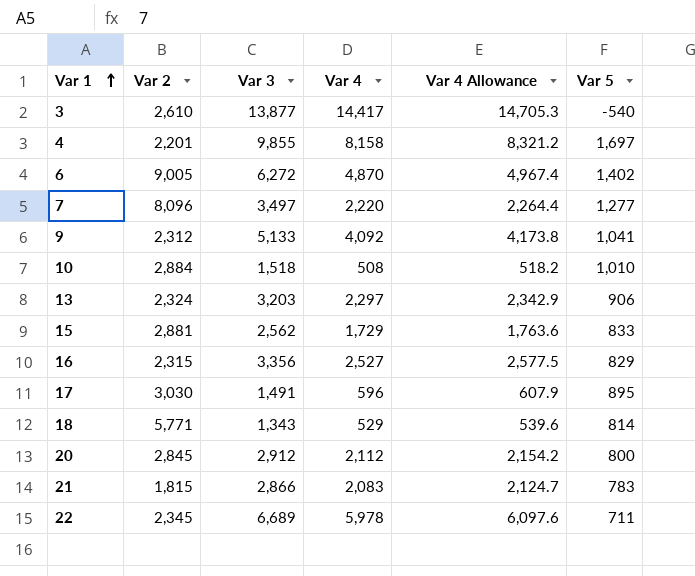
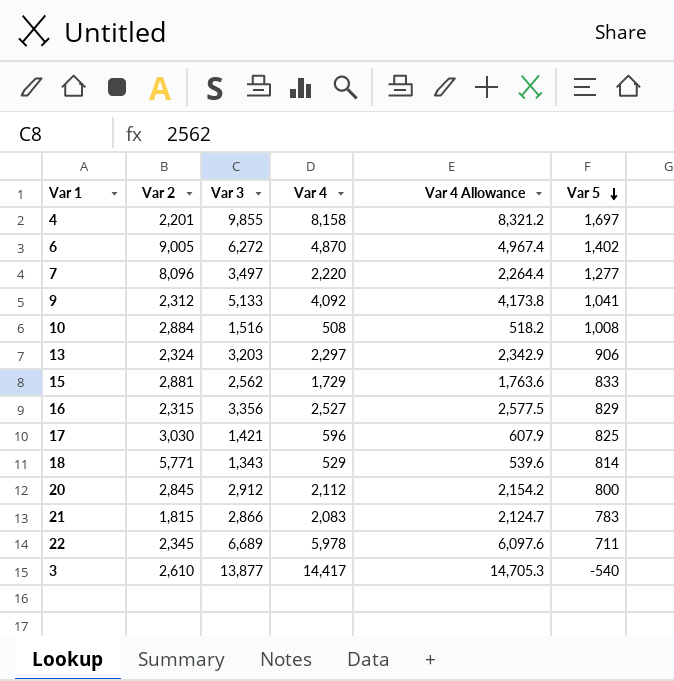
row order: Var 1 ascending -> Var 5 descending
10 | Var 3: 1,518 -> 1,516
10 | Var 5: 1,010 -> 1,008
17 | Var 3: 1,491 -> 1,421
17 | Var 5: 895 -> 825

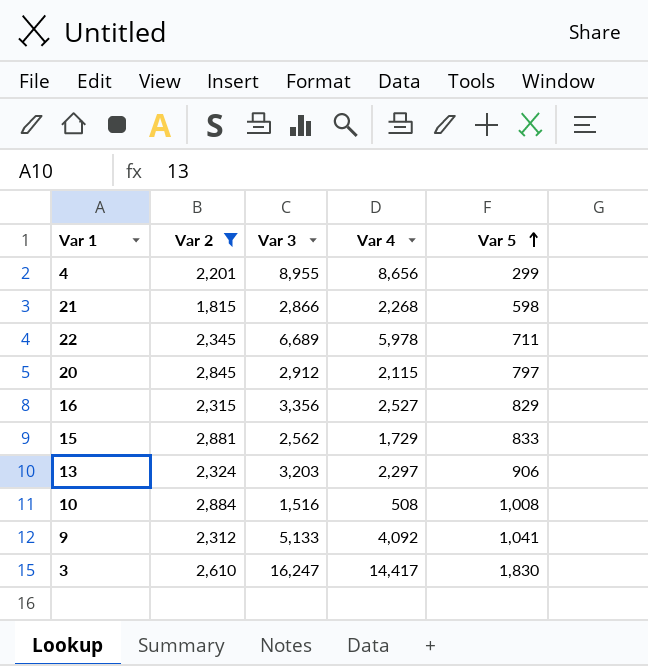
filter: none -> Var 2 <= 2,884
row order: Var 5 descending -> Var 5 ascending
column Var 4 Allowance | formula: [Var 4] * 1.02 -> none
4 | Var 3: 9,855 -> 8,955
4 | Var 4: 8,158 -> 8,656
4 | Var 5: 1,697 -> 299
21 | Var 4: 2,083 -> 2,268
21 | Var 5: 783 -> 598
20 | Var 4: 2,112 -> 2,115
20 | Var 5: 800 -> 797
3 | Var 3: 13,877 -> 16,247
3 | Var 5: -540 -> 1,830

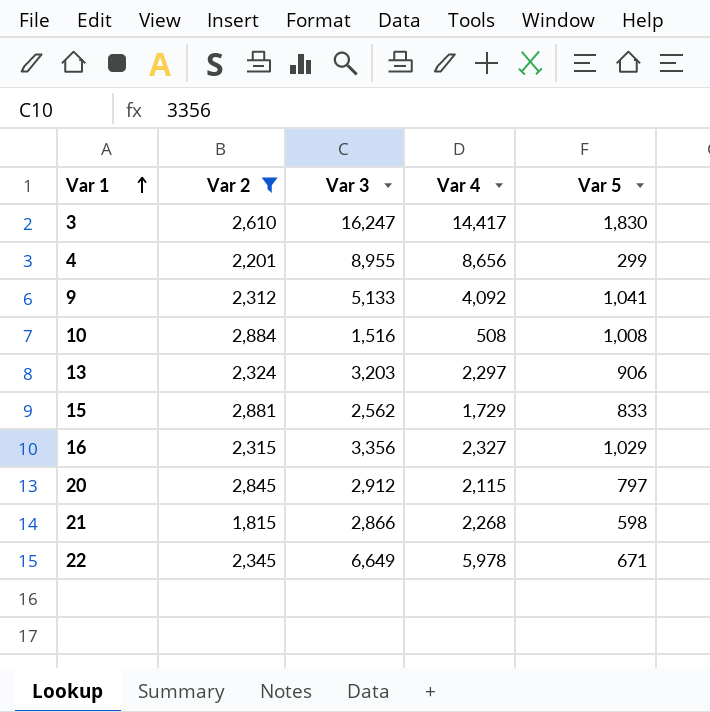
row order: Var 5 ascending -> Var 1 ascending
16 | Var 4: 2,527 -> 2,327
16 | Var 5: 829 -> 1,029
22 | Var 3: 6,689 -> 6,649
22 | Var 5: 711 -> 671

